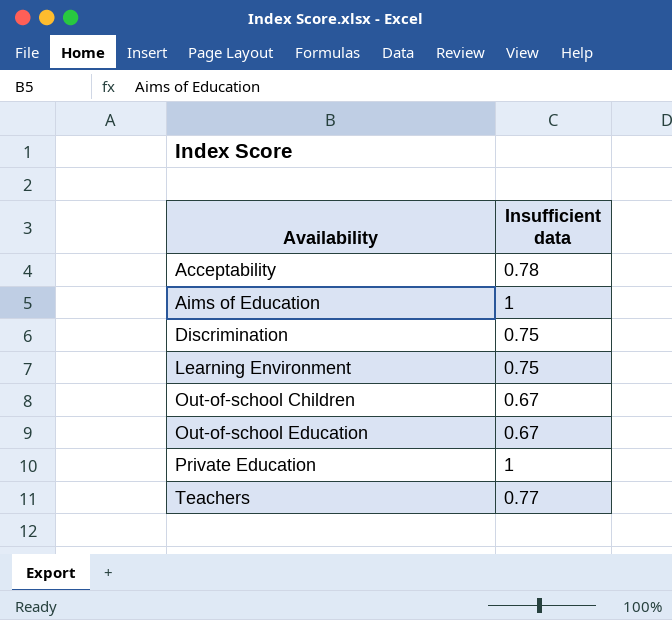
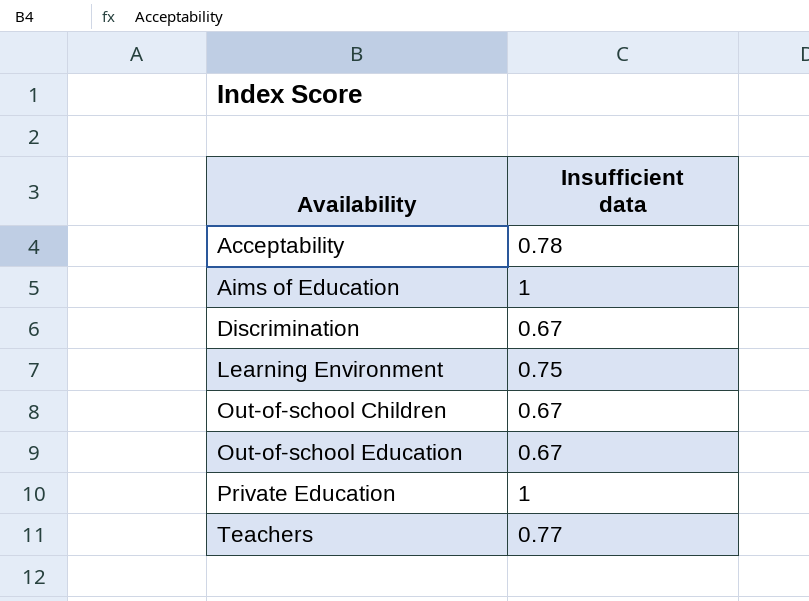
Discrimination | Insufficient data: 0.75 -> 0.67

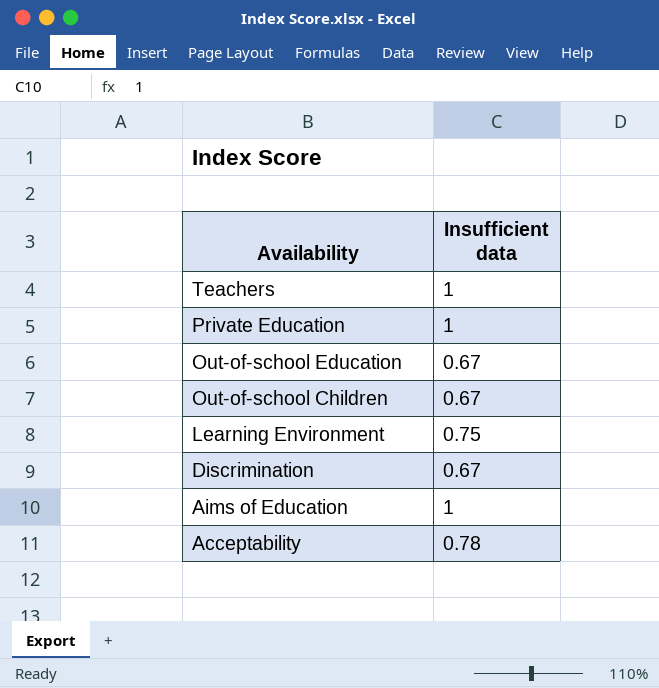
row order: Availability ascending -> Availability descending
Teachers | Insufficient data: 0.77 -> 1

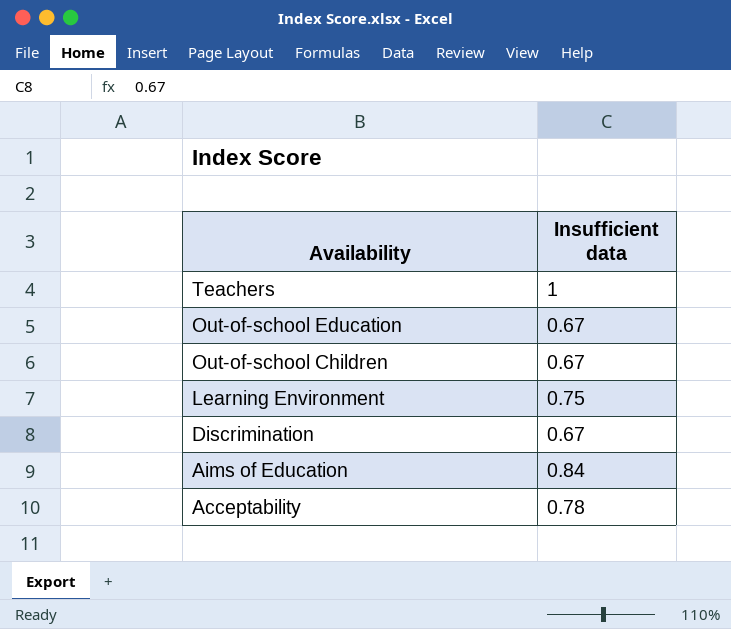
row Private Education: 1 -> none
Aims of Education | Insufficient data: 1 -> 0.84

